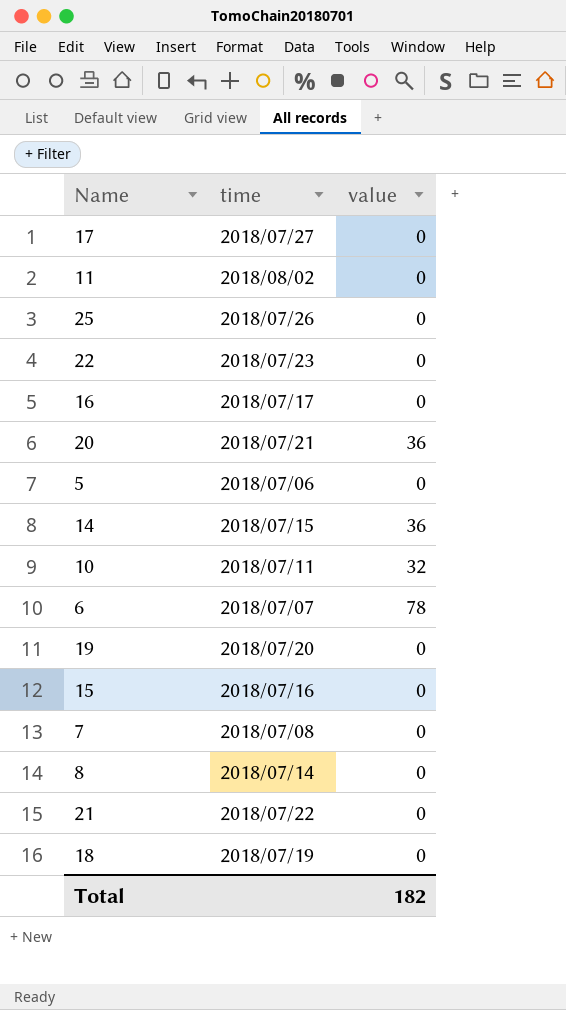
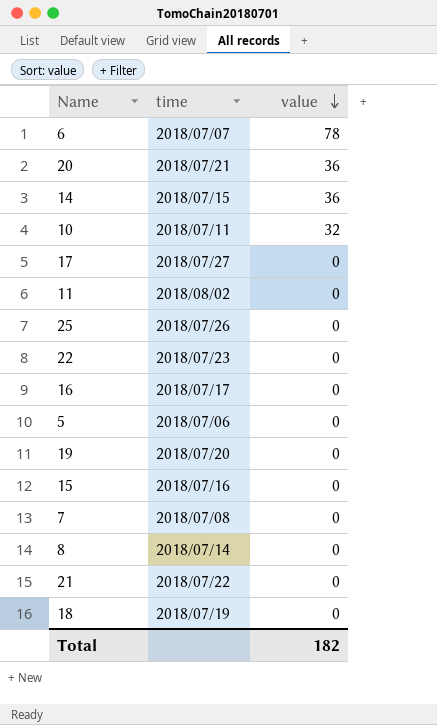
row order: none -> value descending

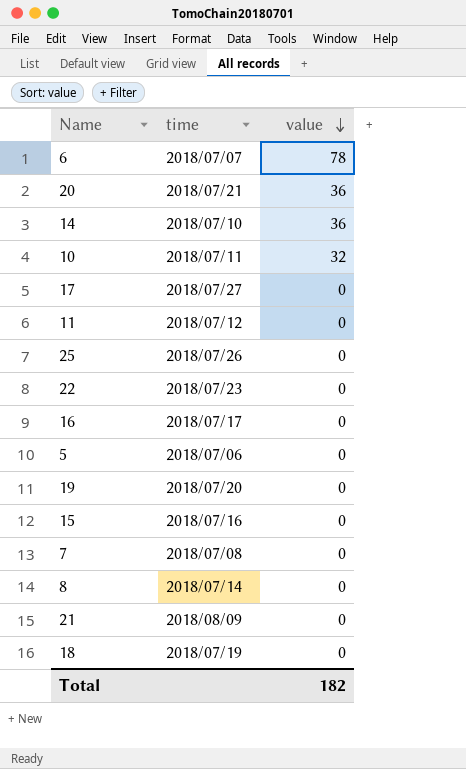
14 | time: 2018/07/15 -> 2018/07/10
11 | time: 2018/08/02 -> 2018/07/12
21 | time: 2018/07/22 -> 2018/08/09

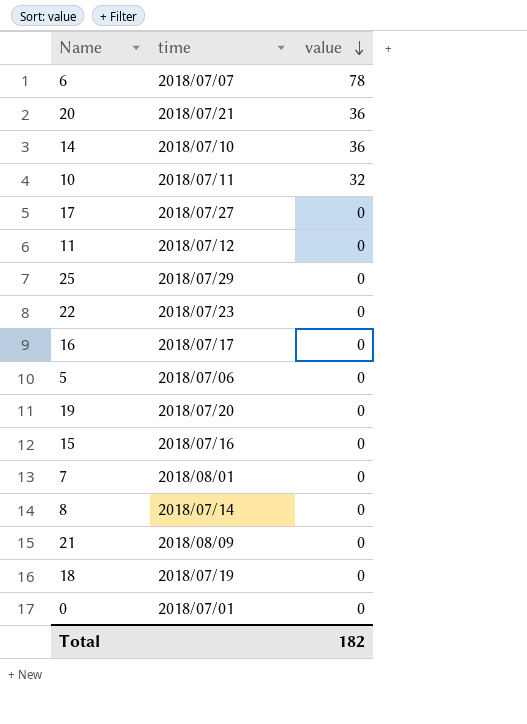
25 | time: 2018/07/26 -> 2018/07/29
7 | time: 2018/07/08 -> 2018/08/01
row 0: none -> 2018/07/01 | 0

